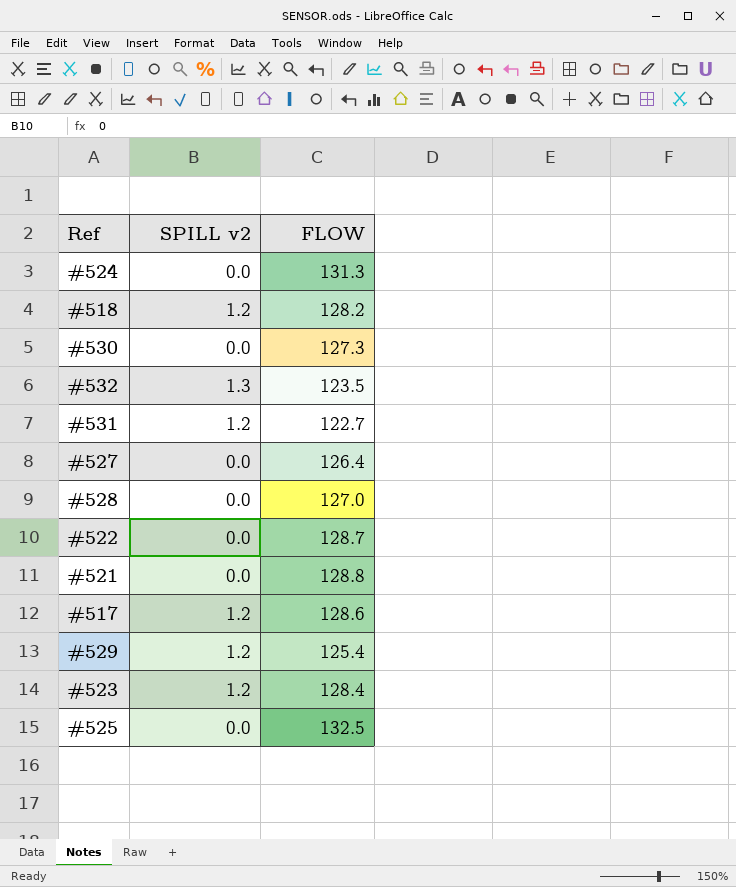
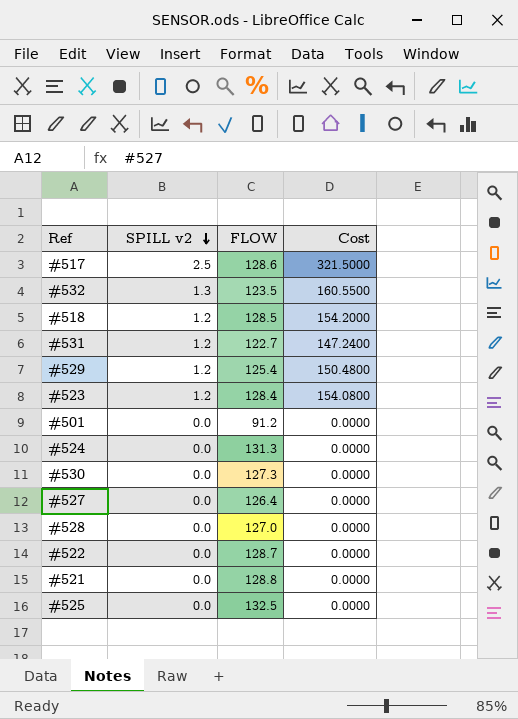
row order: none -> SPILL v2 descending
column Cost | formula: none -> [SPILL v2] * [FLOW]
#517 | SPILL v2: 1.2 -> 2.5
#518 | FLOW: 128.2 -> 128.5
row #501: none -> 0.0 | 91.2 | 0.0000

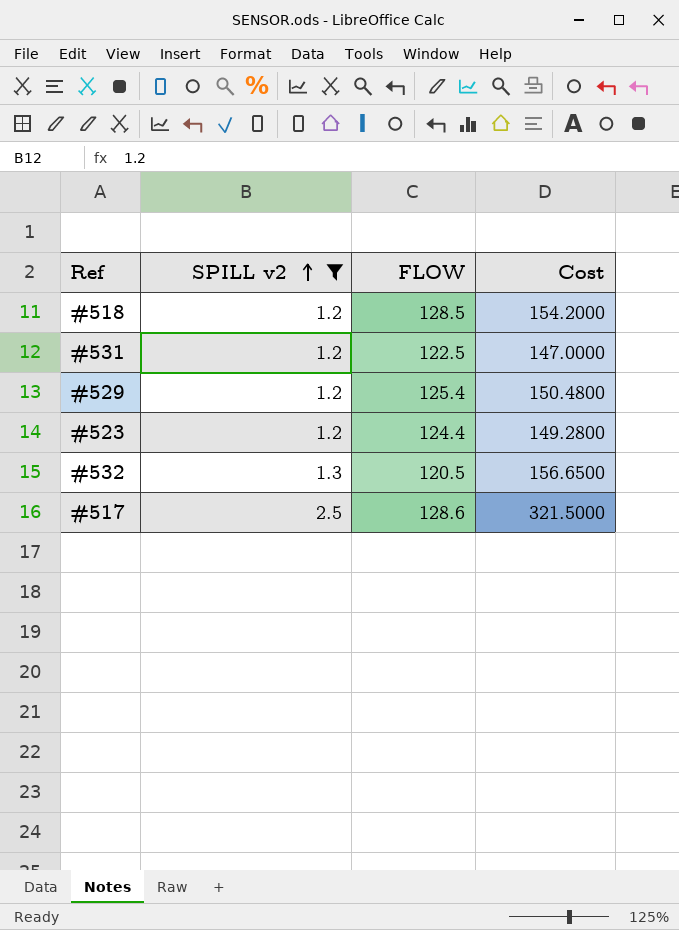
filter: none -> SPILL v2 != 0.0
row order: SPILL v2 descending -> SPILL v2 ascending
#531 | FLOW: 122.7 -> 122.5
#531 | Cost: 147.2400 -> 147.0000
#523 | FLOW: 128.4 -> 124.4
#523 | Cost: 154.0800 -> 149.2800
#532 | FLOW: 123.5 -> 120.5
#532 | Cost: 160.5500 -> 156.6500

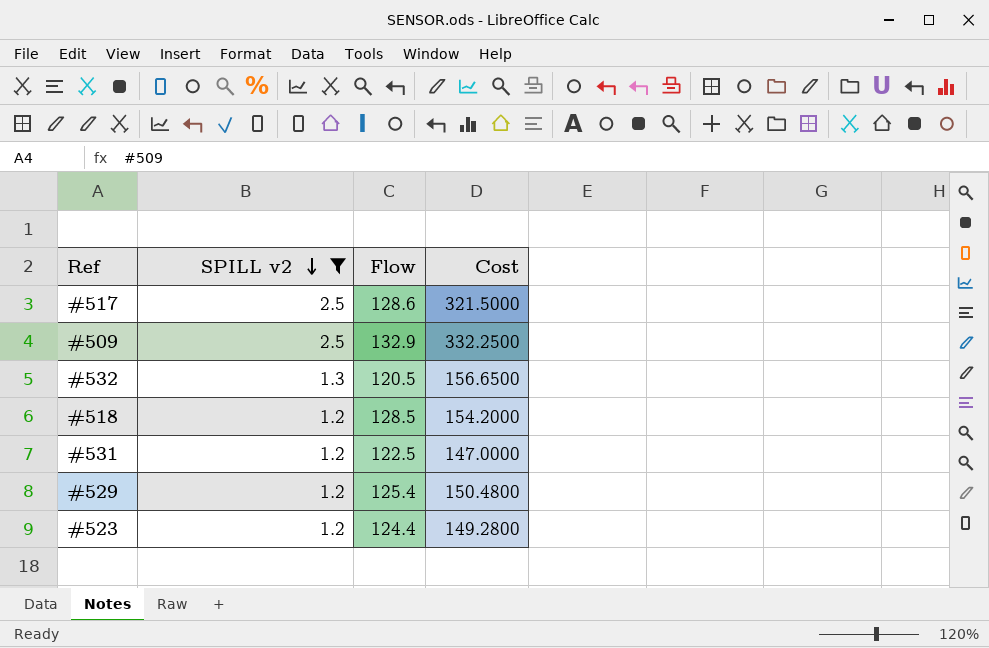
row order: SPILL v2 ascending -> SPILL v2 descending
column name: FLOW -> Flow
row #509: none -> 2.5 | 132.9 | 332.2500

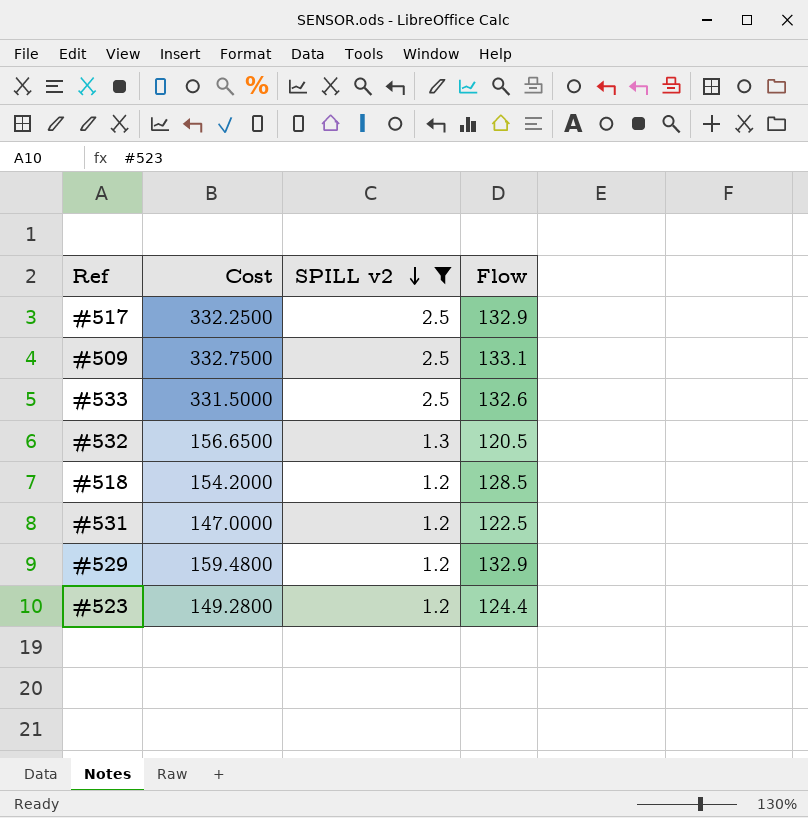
column Cost | position: 4 -> 2
#517 | Cost: 321.5000 -> 332.2500
#517 | Flow: 128.6 -> 132.9
#509 | Cost: 332.2500 -> 332.7500
#509 | Flow: 132.9 -> 133.1
row #533: none -> 331.5000 | 2.5 | 132.6
#529 | Cost: 150.4800 -> 159.4800
#529 | Flow: 125.4 -> 132.9

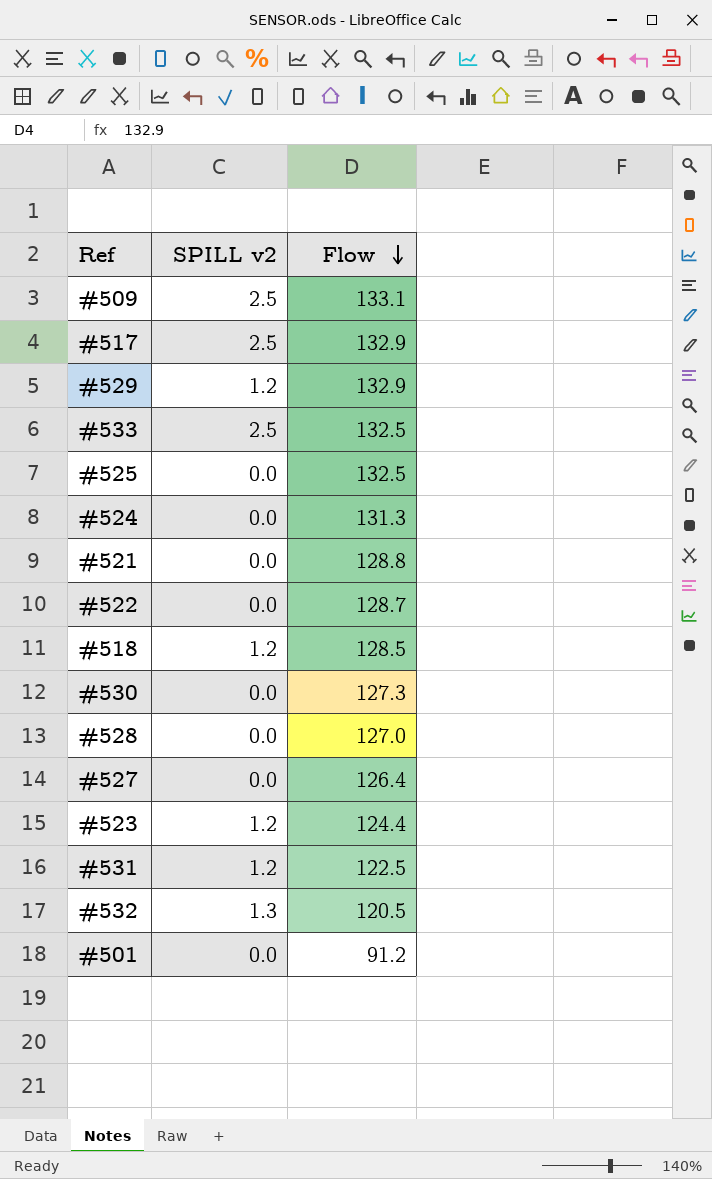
filter: SPILL v2 != 0.0 -> none
row order: SPILL v2 descending -> Flow descending
column Cost | formula: [SPILL v2] * [Flow] -> none
#533 | Flow: 132.6 -> 132.5

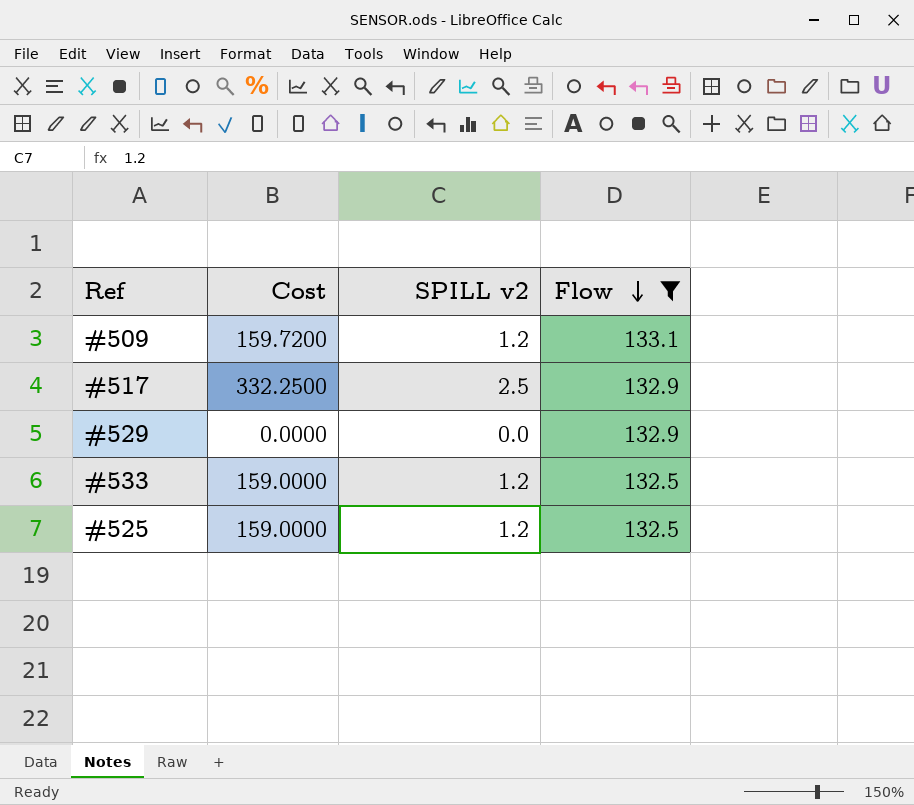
filter: none -> Flow >= 132.5
column Cost | formula: none -> [SPILL v2] * [Flow]
#509 | SPILL v2: 2.5 -> 1.2
#529 | SPILL v2: 1.2 -> 0.0
#533 | SPILL v2: 2.5 -> 1.2
#525 | SPILL v2: 0.0 -> 1.2

